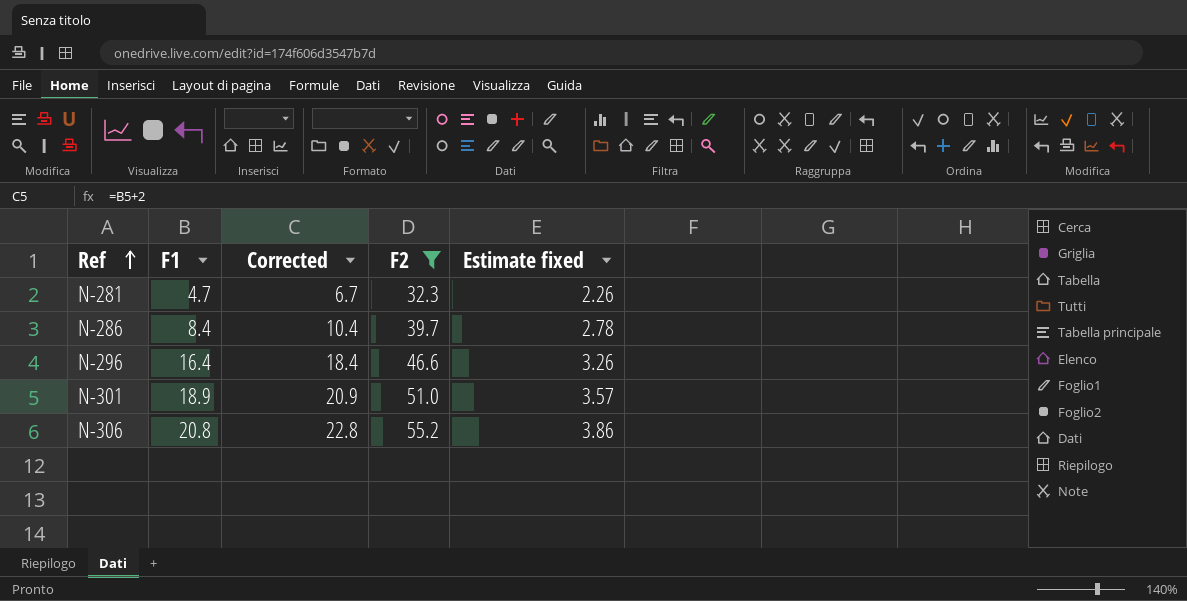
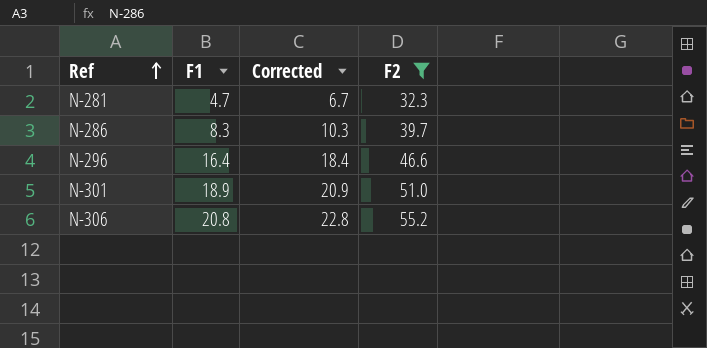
column Estimate fixed | formula: [F2] * 0.07 -> none
N-286 | F1: 8.4 -> 8.3
N-286 | Corrected: 10.4 -> 10.3

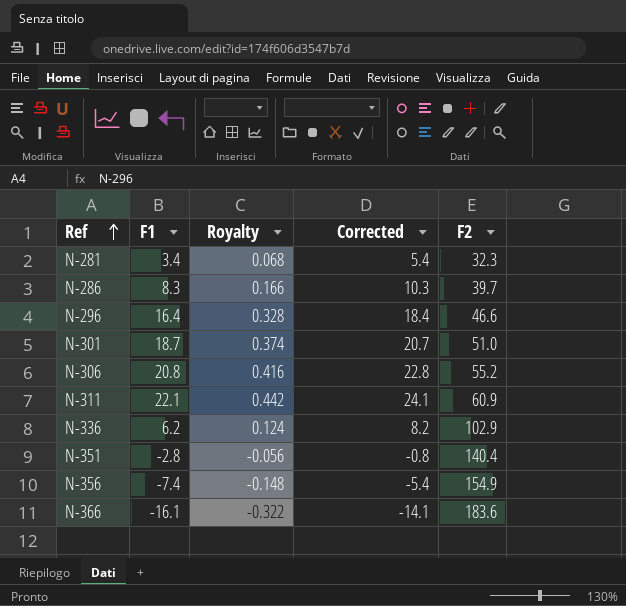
filter: F2 <= 55.2 -> none
column Royalty | formula: none -> [F1] * 0.02
N-281 | F1: 4.7 -> 3.4
N-281 | Corrected: 6.7 -> 5.4
N-301 | F1: 18.9 -> 18.7
N-301 | Corrected: 20.9 -> 20.7

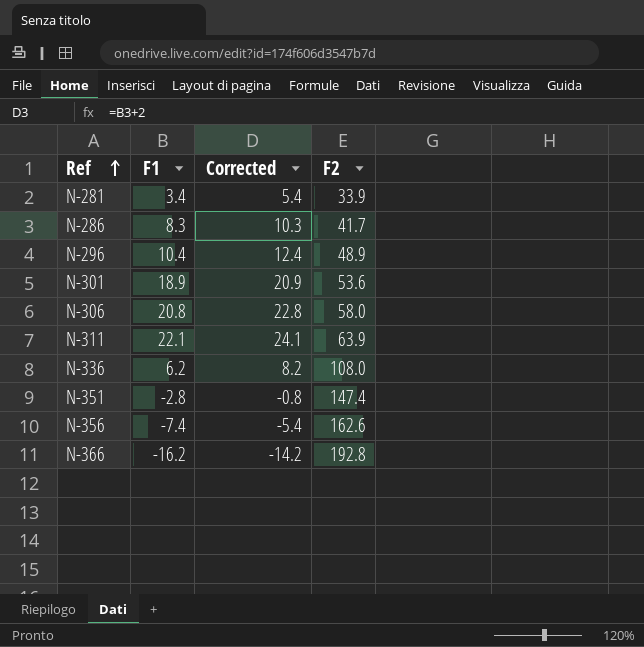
column Royalty | formula: [F1] * 0.02 -> none
N-281 | F2: 32.3 -> 33.9
N-286 | F2: 39.7 -> 41.7
N-296 | F1: 16.4 -> 10.4
N-296 | Corrected: 18.4 -> 12.4
N-296 | F2: 46.6 -> 48.9
N-301 | F1: 18.7 -> 18.9
N-301 | Corrected: 20.7 -> 20.9
N-301 | F2: 51.0 -> 53.6
N-306 | F2: 55.2 -> 58.0
N-311 | F2: 60.9 -> 63.9
N-336 | F2: 102.9 -> 108.0
N-351 | F2: 140.4 -> 147.4
N-356 | F2: 154.9 -> 162.6
N-366 | F1: -16.1 -> -16.2
N-366 | Corrected: -14.1 -> -14.2
N-366 | F2: 183.6 -> 192.8

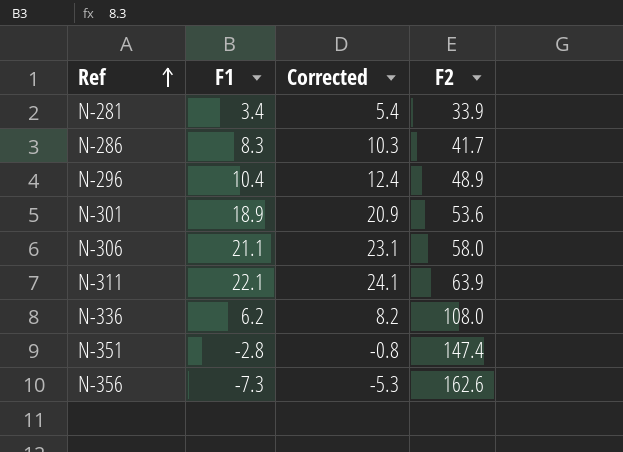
row N-366: -16.2 | -14.2 | 192.8 -> none
N-306 | F1: 20.8 -> 21.1
N-306 | Corrected: 22.8 -> 23.1
N-356 | F1: -7.4 -> -7.3
N-356 | Corrected: -5.4 -> -5.3

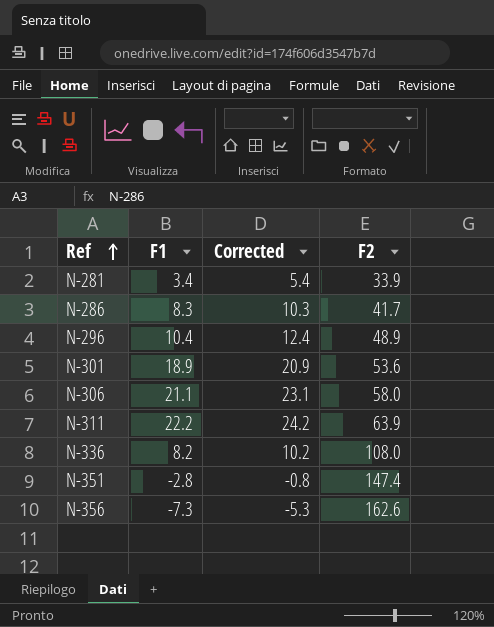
N-311 | F1: 22.1 -> 22.2
N-311 | Corrected: 24.1 -> 24.2
N-336 | F1: 6.2 -> 8.2
N-336 | Corrected: 8.2 -> 10.2

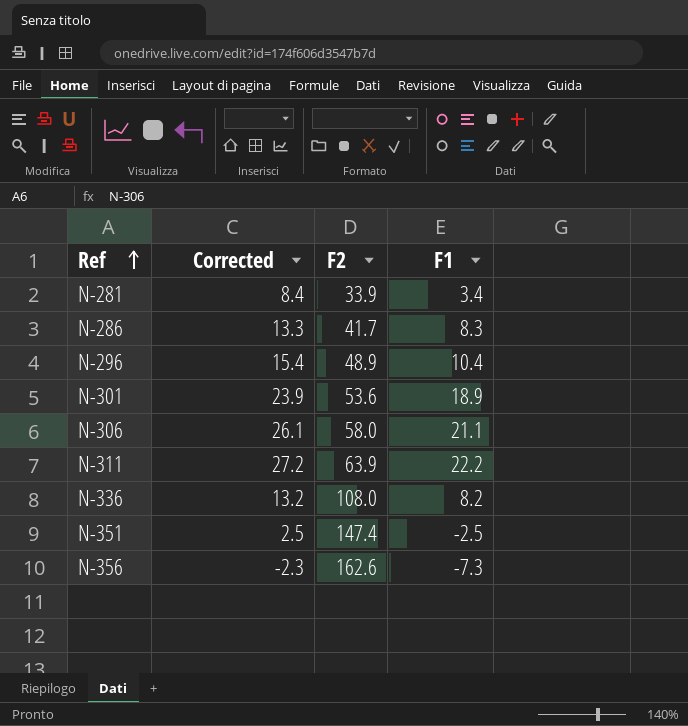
column Corrected | formula: [F1] + 2 -> [F1] + 5
column F1 | position: 2 -> 4
N-351 | F1: -2.8 -> -2.5

